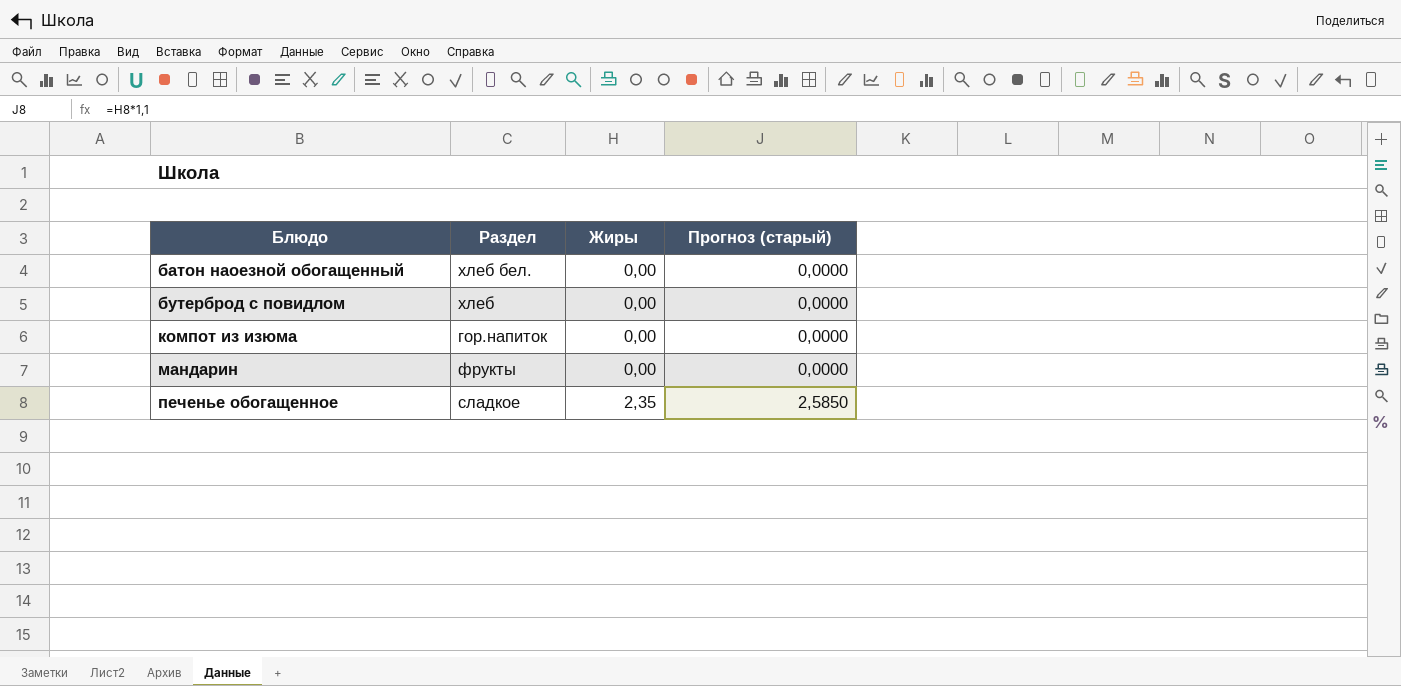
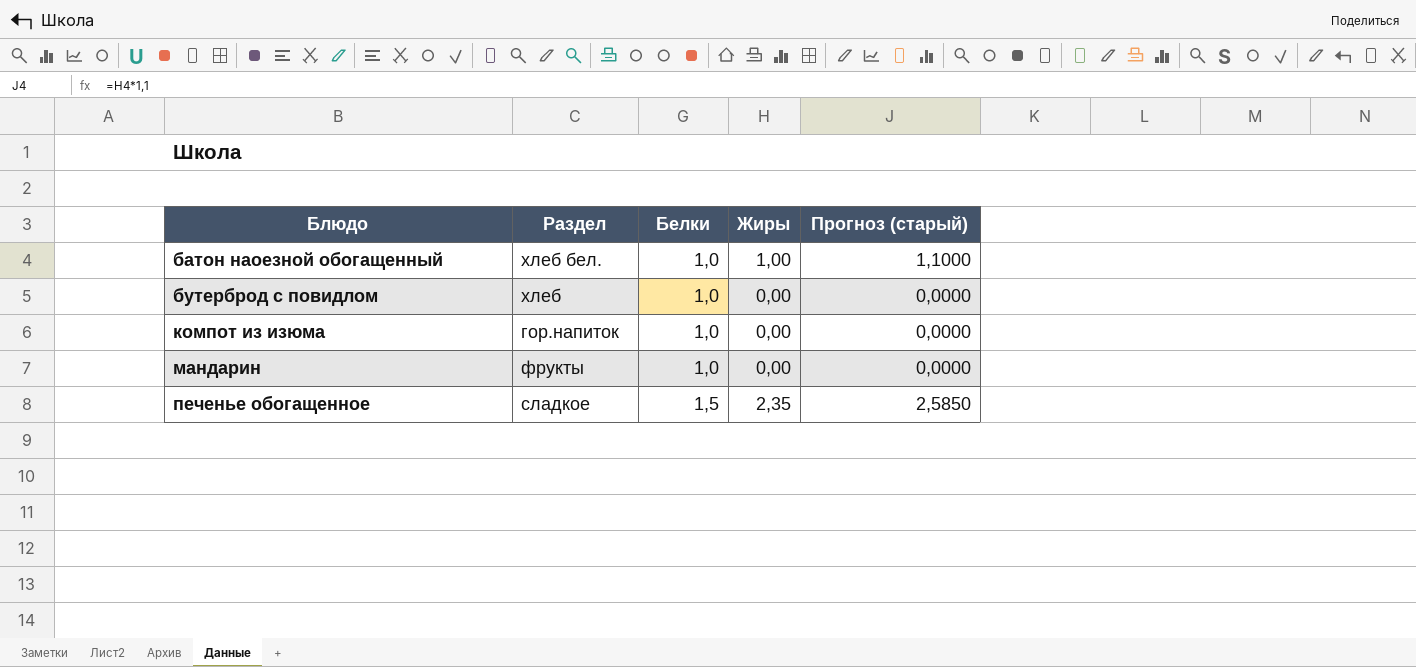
column Белки | position: none -> 3
батон наоезной обогащенный | Жиры: 0,00 -> 1,00
батон наоезной обогащенный | Прогноз (старый): 0,0000 -> 1,1000

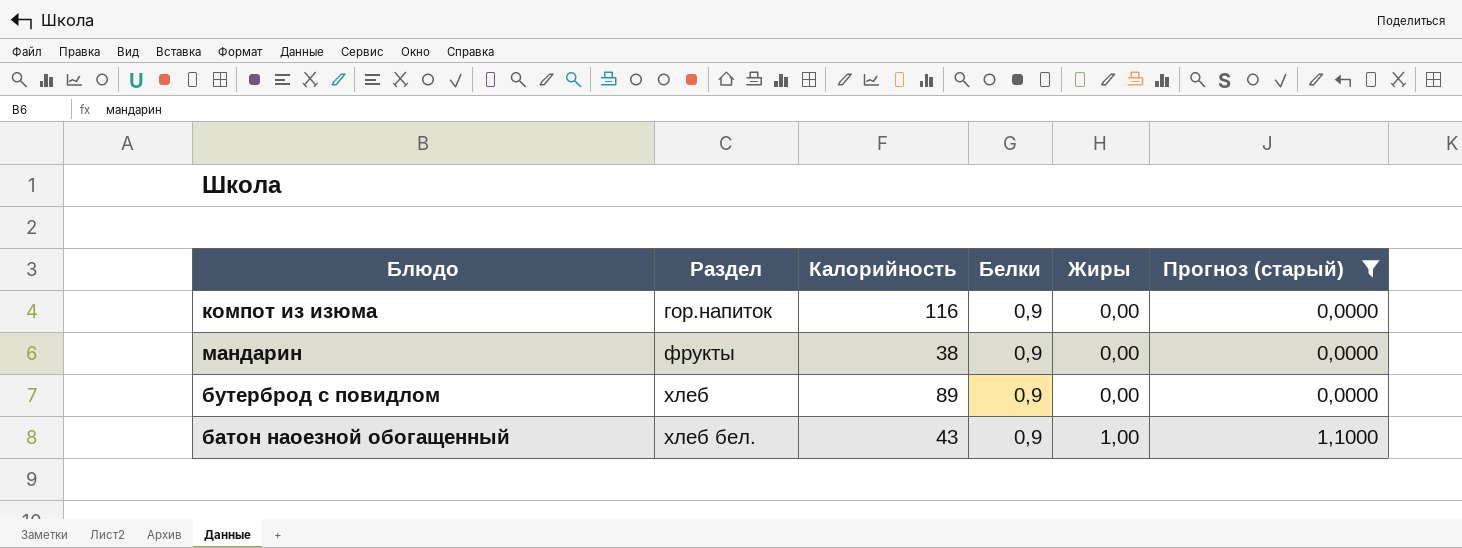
filter: none -> Прогноз (старый) != 2,5850
row order: Блюдо ascending -> Раздел ascending
column Калорийность | position: none -> 3
компот из изюма | Белки: 1,0 -> 0,9
мандарин | Белки: 1,0 -> 0,9
бутерброд с повидлом | Белки: 1,0 -> 0,9
батон наоезной обогащенный | Белки: 1,0 -> 0,9

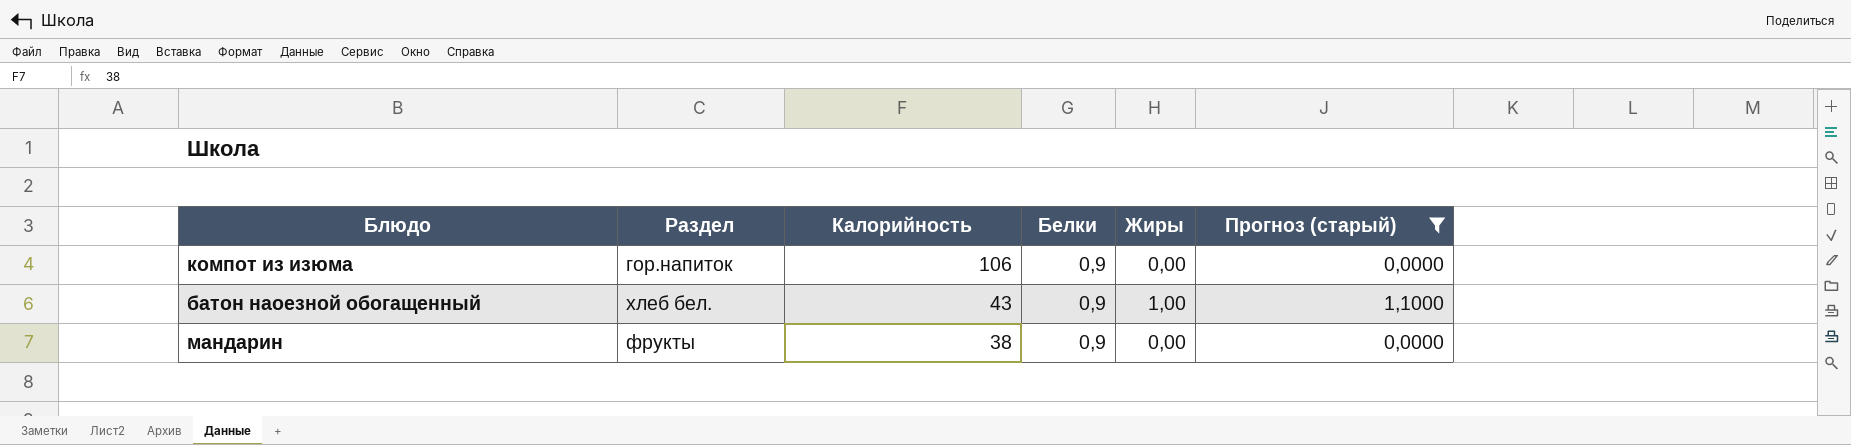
row order: Раздел ascending -> Калорийность descending
row бутерброд с повидлом: хлеб | 89 | 0,9 | 0,00 | 0,0000 -> none
компот из изюма | Калорийность: 116 -> 106

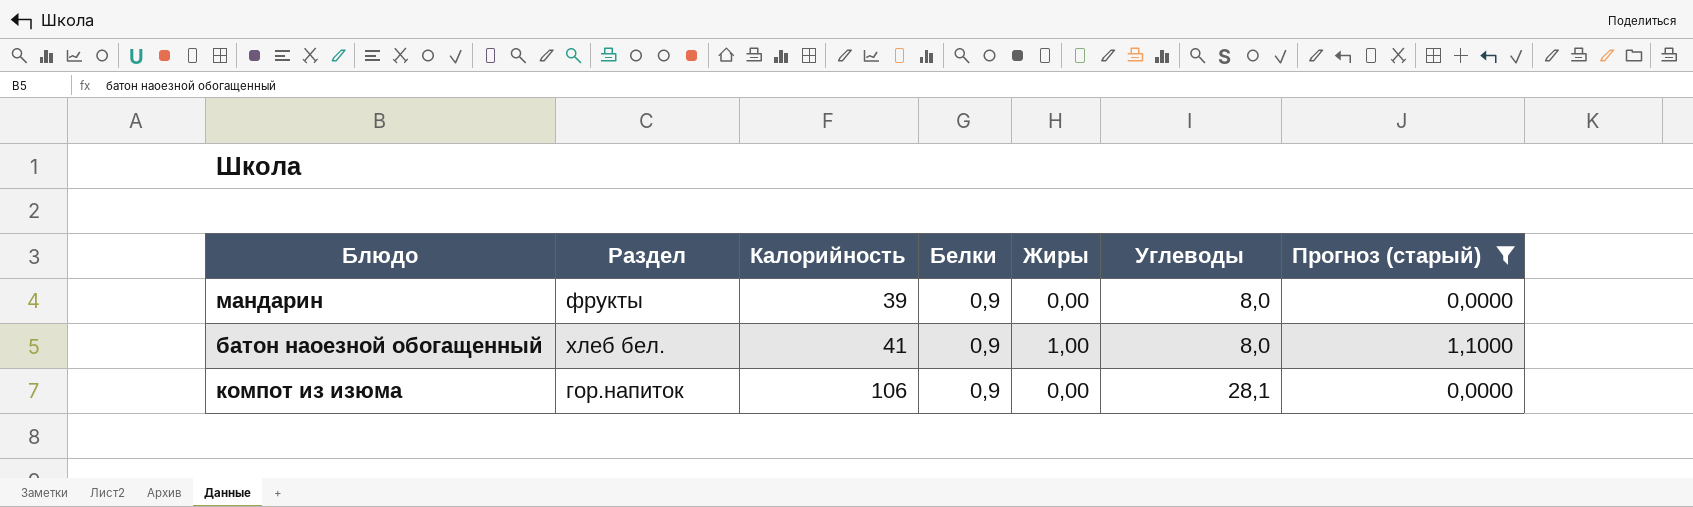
row order: Калорийность descending -> Калорийность ascending
column Углеводы | position: none -> 6
мандарин | Калорийность: 38 -> 39
батон наоезной обогащенный | Калорийность: 43 -> 41

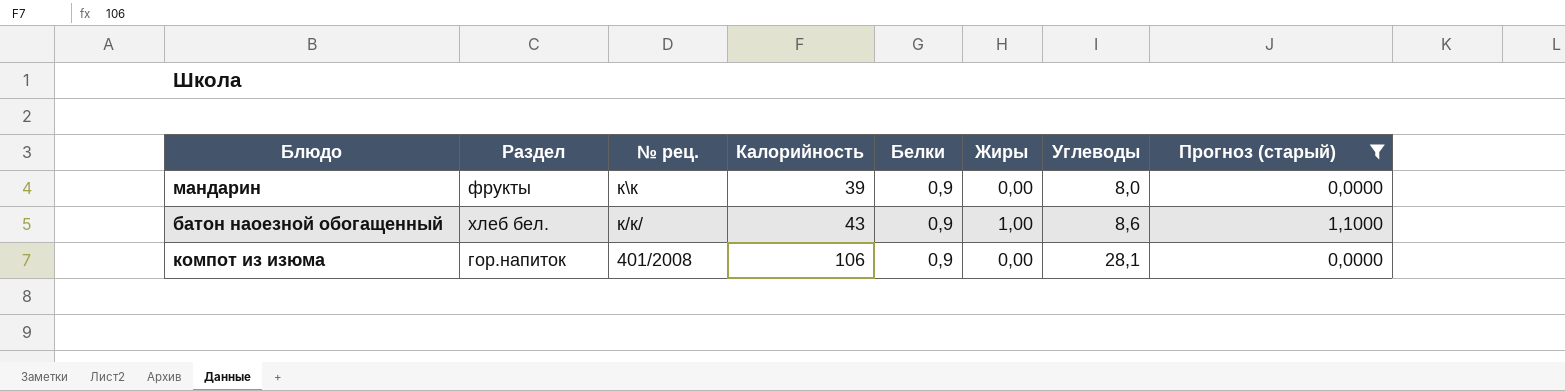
column № рец. | position: none -> 3
батон наоезной обогащенный | Калорийность: 41 -> 43
батон наоезной обогащенный | Углеводы: 8,0 -> 8,6

